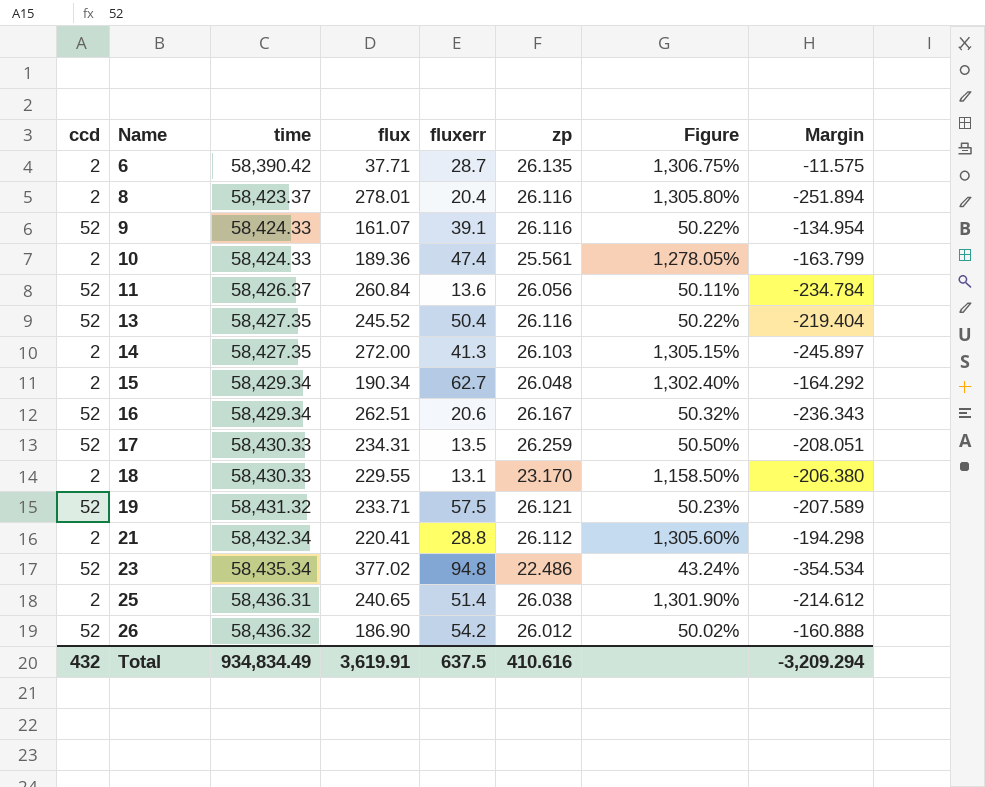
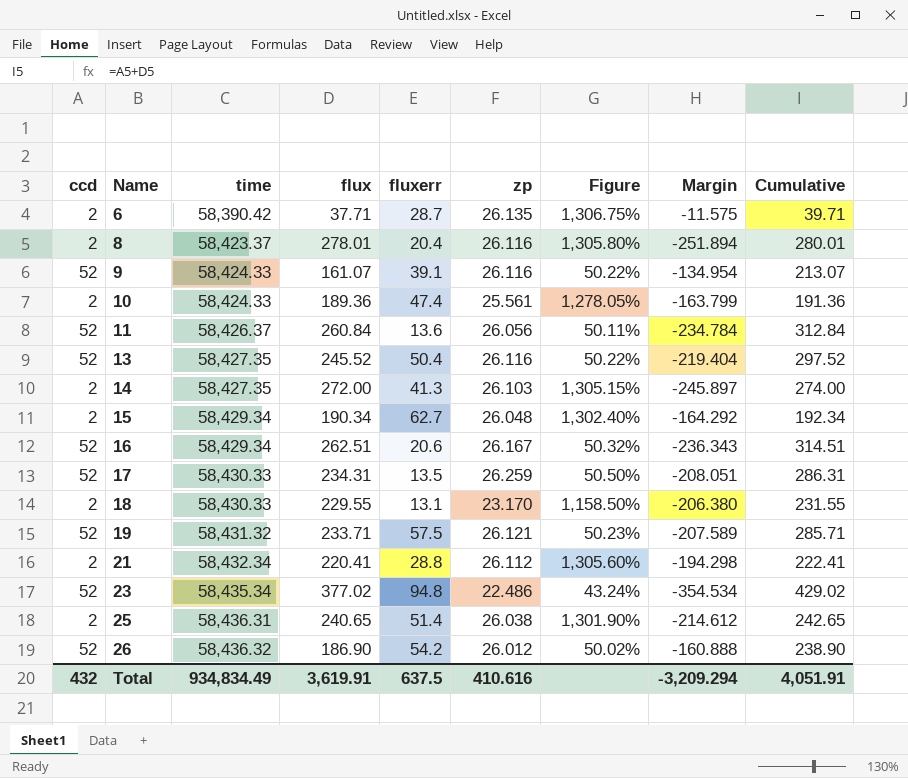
column Cumulative | formula: none -> [ccd] + [flux]

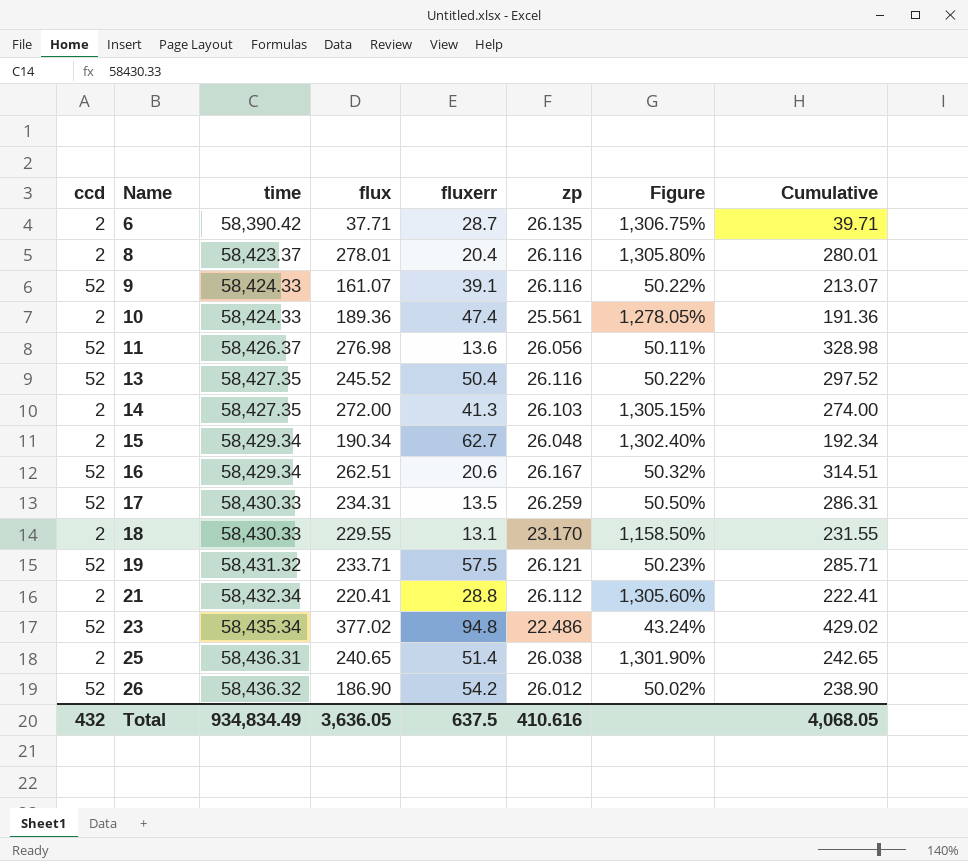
column Margin | formula: [zp] - [flux] -> none
11 | flux: 260.84 -> 276.98
11 | Cumulative: 312.84 -> 328.98
Total | flux: 3,619.91 -> 3,636.05
Total | Cumulative: 4,051.91 -> 4,068.05

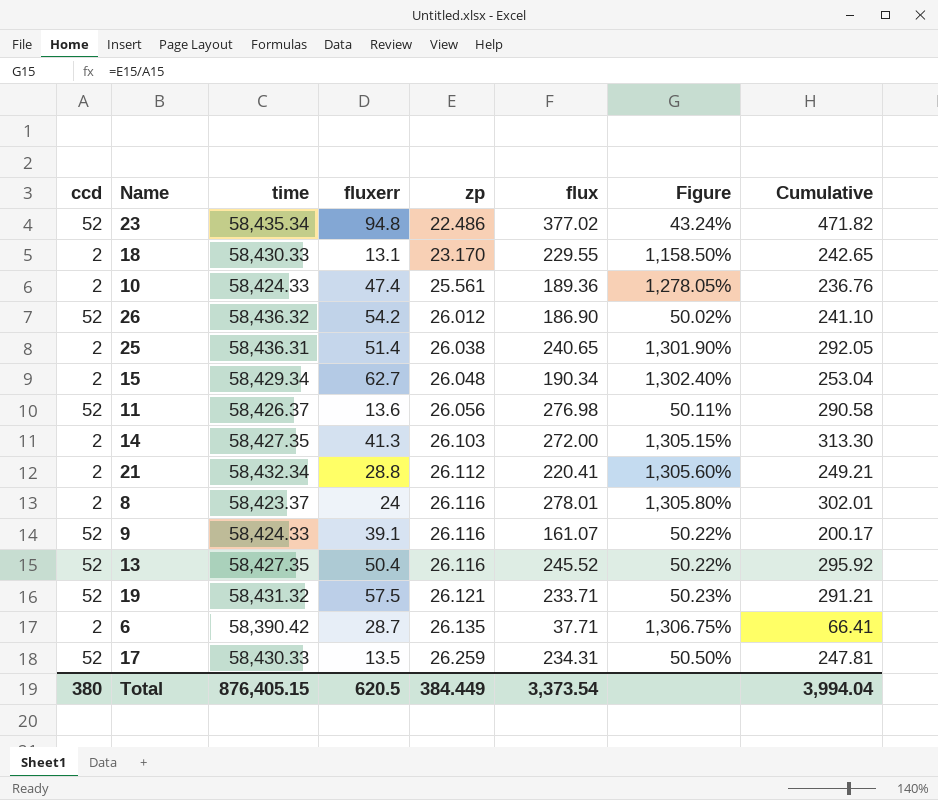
row order: Name ascending -> zp ascending
column flux | position: 4 -> 6
column Cumulative | formula: [ccd] + [flux] -> [fluxerr] + [flux]
row 16: 52 | 58,429.34 | 262.51 | 20.6 | 26.167 | 50.32% | 314.51 -> none
8 | fluxerr: 20.4 -> 24
Total | ccd: 432 -> 380
Total | time: 934,834.49 -> 876,405.15
Total | fluxerr: 637.5 -> 620.5
Total | zp: 410.616 -> 384.449
Total | flux: 3,636.05 -> 3,373.54
Total | Cumulative: 4,068.05 -> 3,994.04

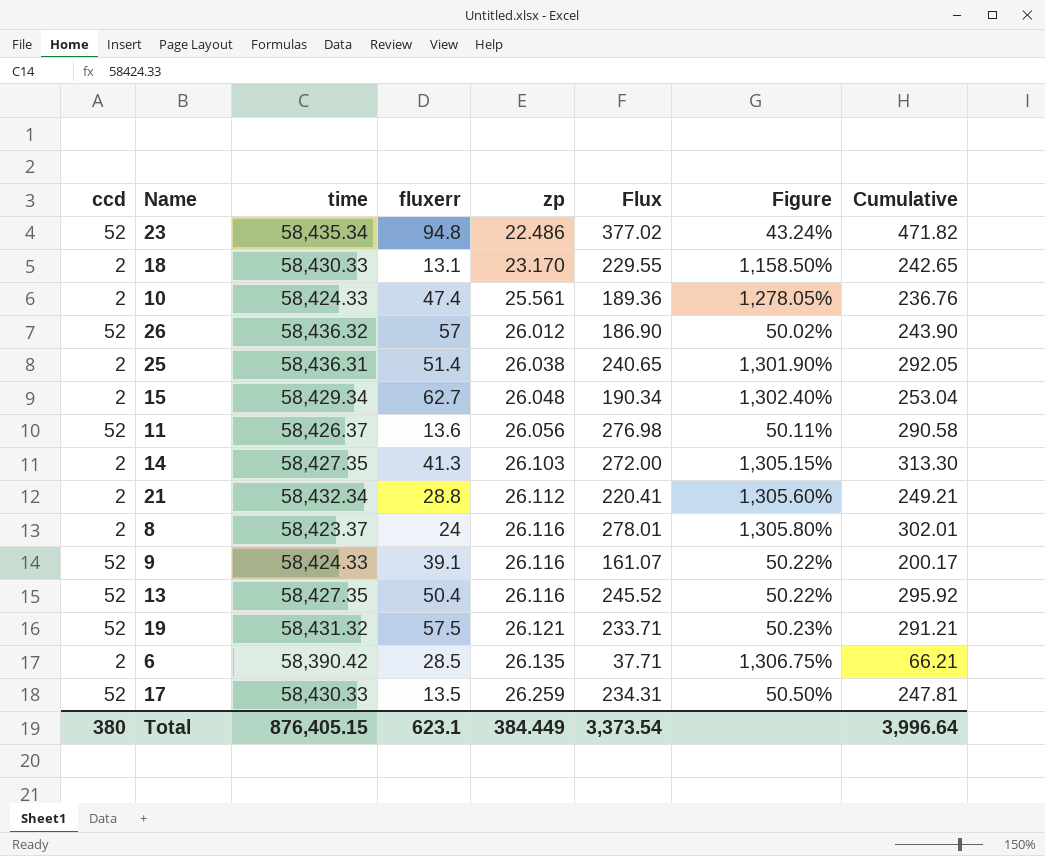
column name: flux -> Flux
26 | fluxerr: 54.2 -> 57
26 | Cumulative: 241.10 -> 243.90
6 | fluxerr: 28.7 -> 28.5
6 | Cumulative: 66.41 -> 66.21
Total | fluxerr: 620.5 -> 623.1
Total | Cumulative: 3,994.04 -> 3,996.64

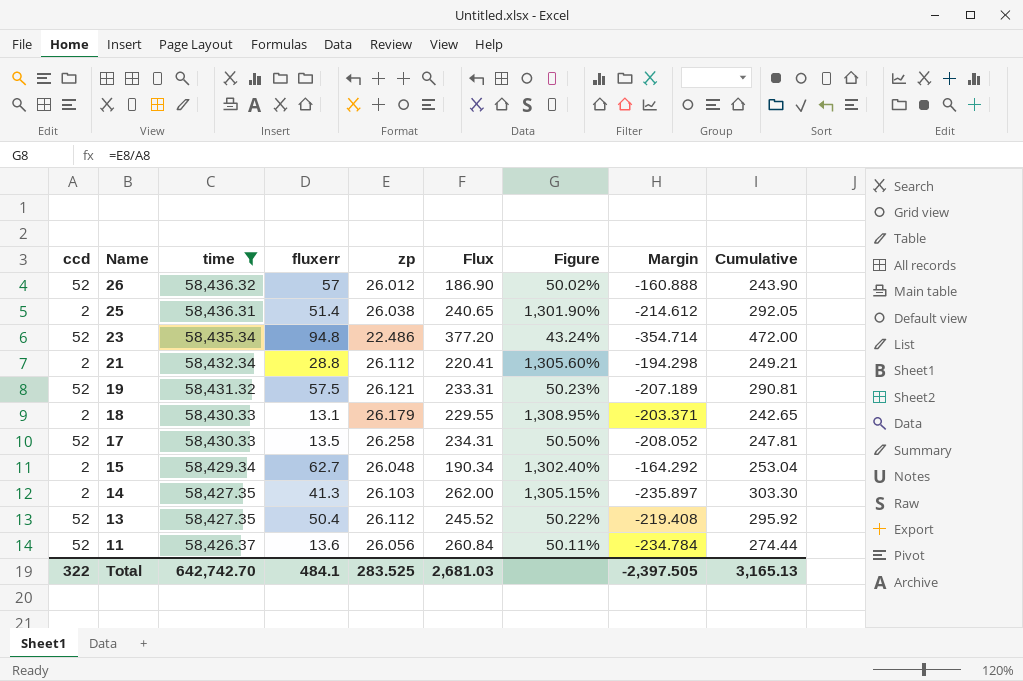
filter: none -> time >= 58,426.37
row order: zp ascending -> Name descending
column Margin | formula: none -> [zp] - [Flux]
23 | Flux: 377.02 -> 377.20
23 | Cumulative: 471.82 -> 472.00
19 | Flux: 233.71 -> 233.31
19 | Cumulative: 291.21 -> 290.81
18 | zp: 23.170 -> 26.179
18 | Figure: 1,158.50% -> 1,308.95%
17 | zp: 26.259 -> 26.258
14 | Flux: 272.00 -> 262.00
14 | Cumulative: 313.30 -> 303.30
13 | zp: 26.116 -> 26.112
11 | Flux: 276.98 -> 260.84
11 | Cumulative: 290.58 -> 274.44
Total | ccd: 380 -> 322
Total | time: 876,405.15 -> 642,742.70
Total | fluxerr: 623.1 -> 484.1
Total | zp: 384.449 -> 283.525
Total | Flux: 3,373.54 -> 2,681.03
Total | Cumulative: 3,996.64 -> 3,165.13

